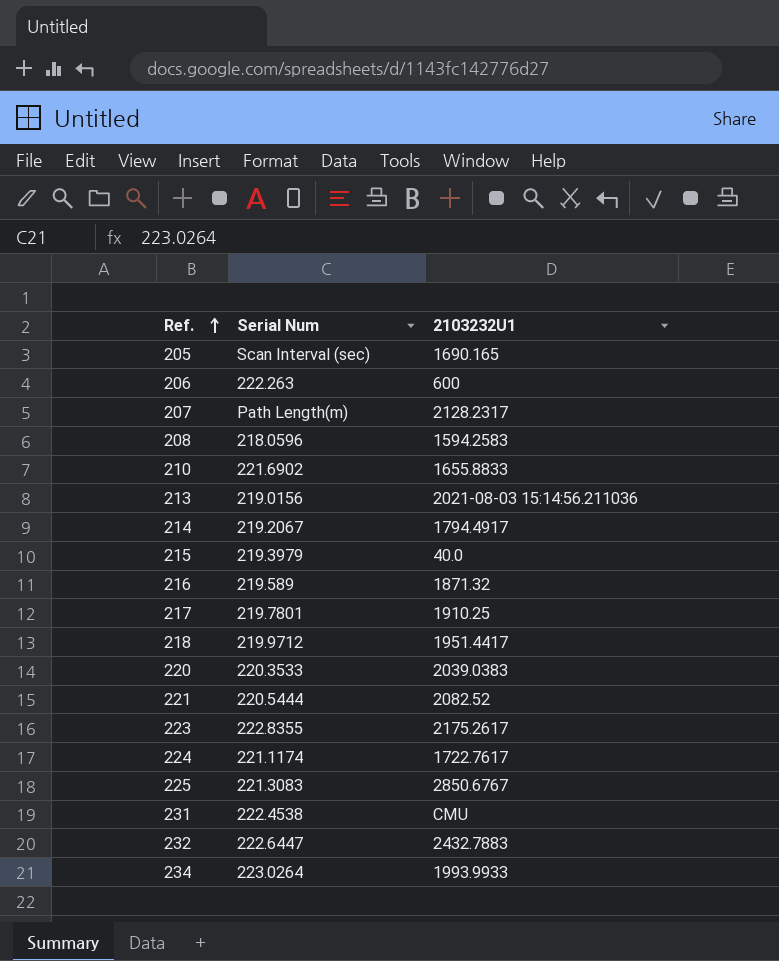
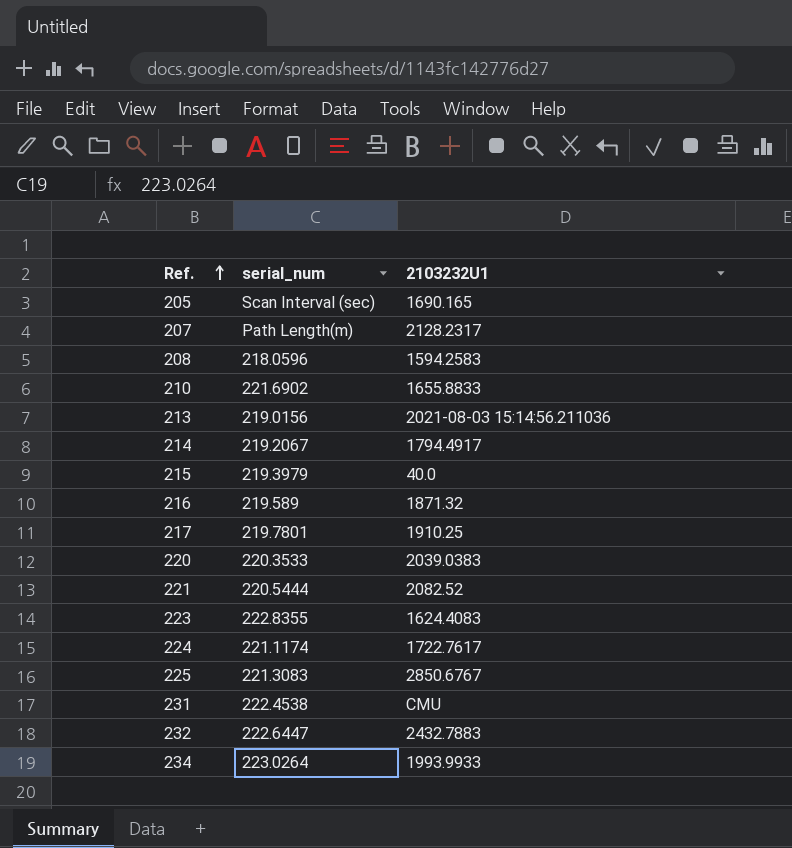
column name: Serial Num -> serial_num
row 206: 222.263 | 600 -> none
row 218: 219.9712 | 1951.4417 -> none
223 | 2103232U1: 2175.2617 -> 1624.4083

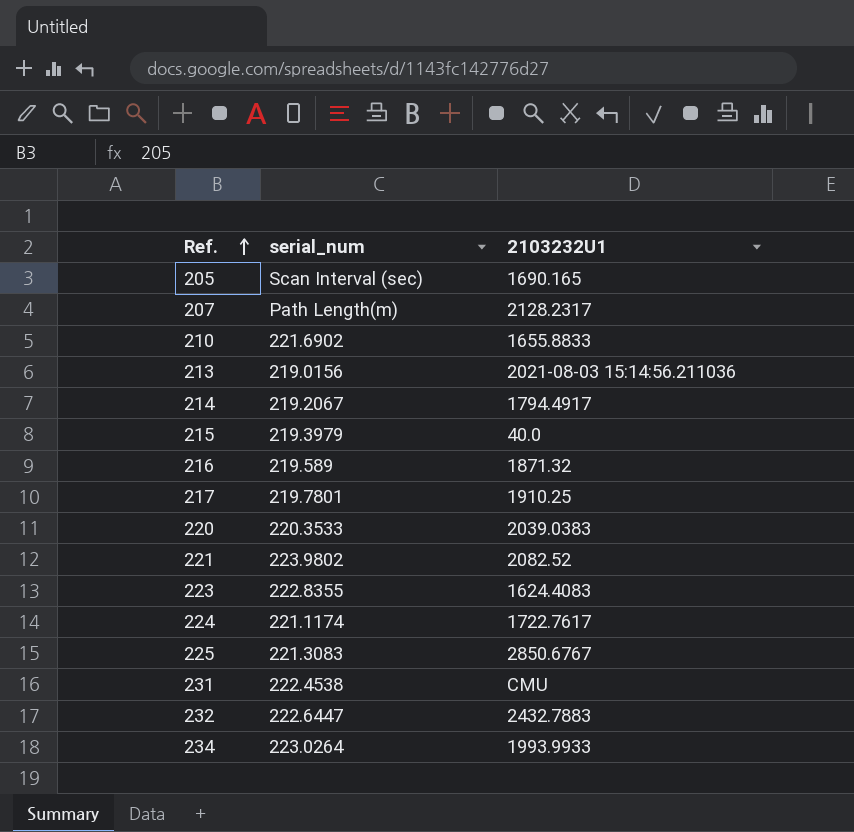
row 208: 218.0596 | 1594.2583 -> none
221 | serial_num: 220.5444 -> 223.9802

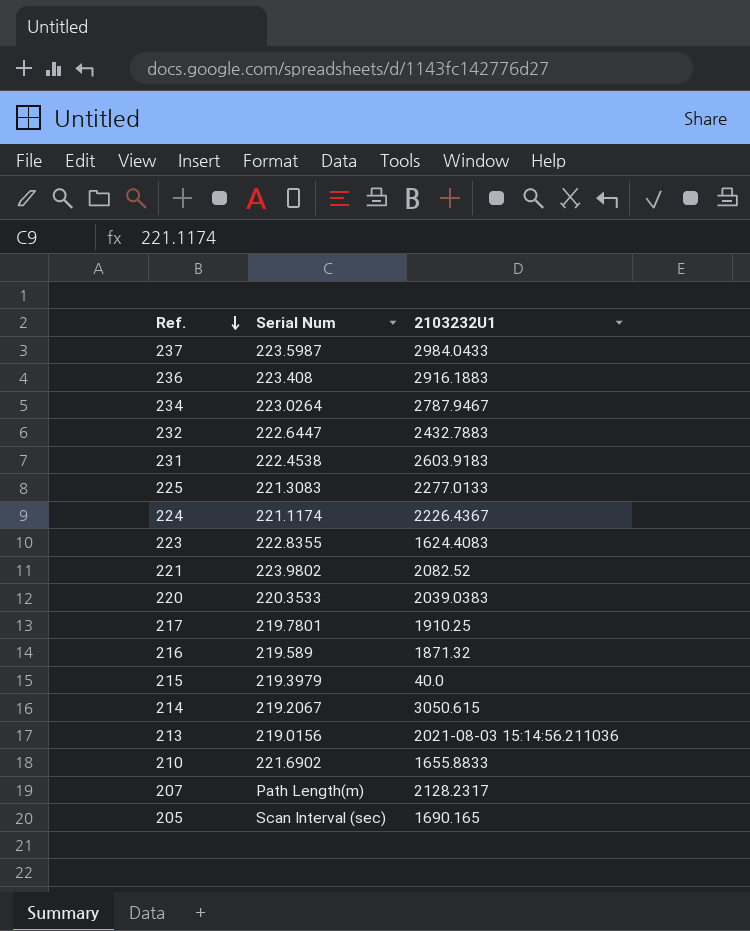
row order: Ref. ascending -> Ref. descending
column name: serial_num -> Serial Num
row 237: none -> 223.5987 | 2984.0433
row 236: none -> 223.408 | 2916.1883
234 | 2103232U1: 1993.9933 -> 2787.9467
231 | 2103232U1: CMU -> 2603.9183
225 | 2103232U1: 2850.6767 -> 2277.0133
224 | 2103232U1: 1722.7617 -> 2226.4367
214 | 2103232U1: 1794.4917 -> 3050.615

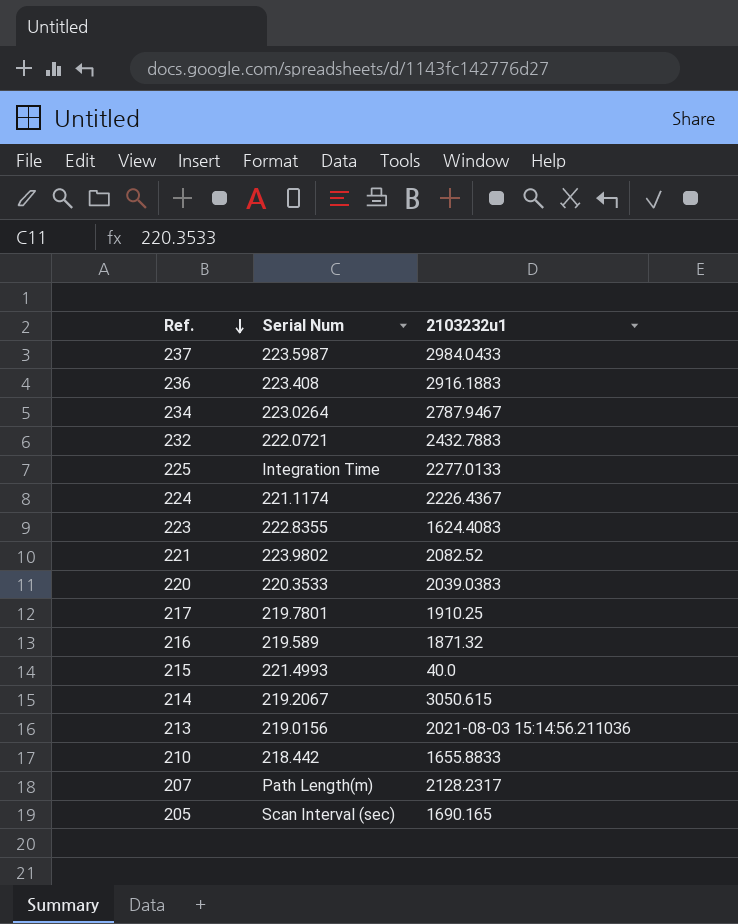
column name: 2103232U1 -> 2103232u1
row 231: 222.4538 | 2603.9183 -> none
232 | Serial Num: 222.6447 -> 222.0721
225 | Serial Num: 221.3083 -> Integration Time
215 | Serial Num: 219.3979 -> 221.4993
210 | Serial Num: 221.6902 -> 218.442

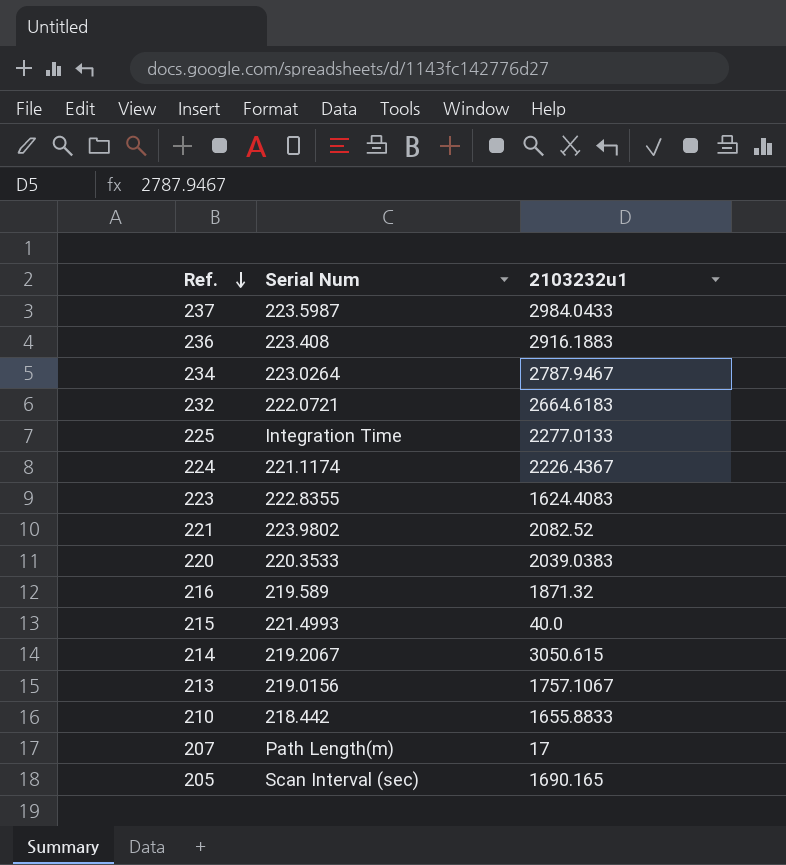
row 217: 219.7801 | 1910.25 -> none
232 | 2103232u1: 2432.7883 -> 2664.6183
213 | 2103232u1: 2021-08-03 15:14:56.211036 -> 1757.1067
207 | 2103232u1: 2128.2317 -> 17

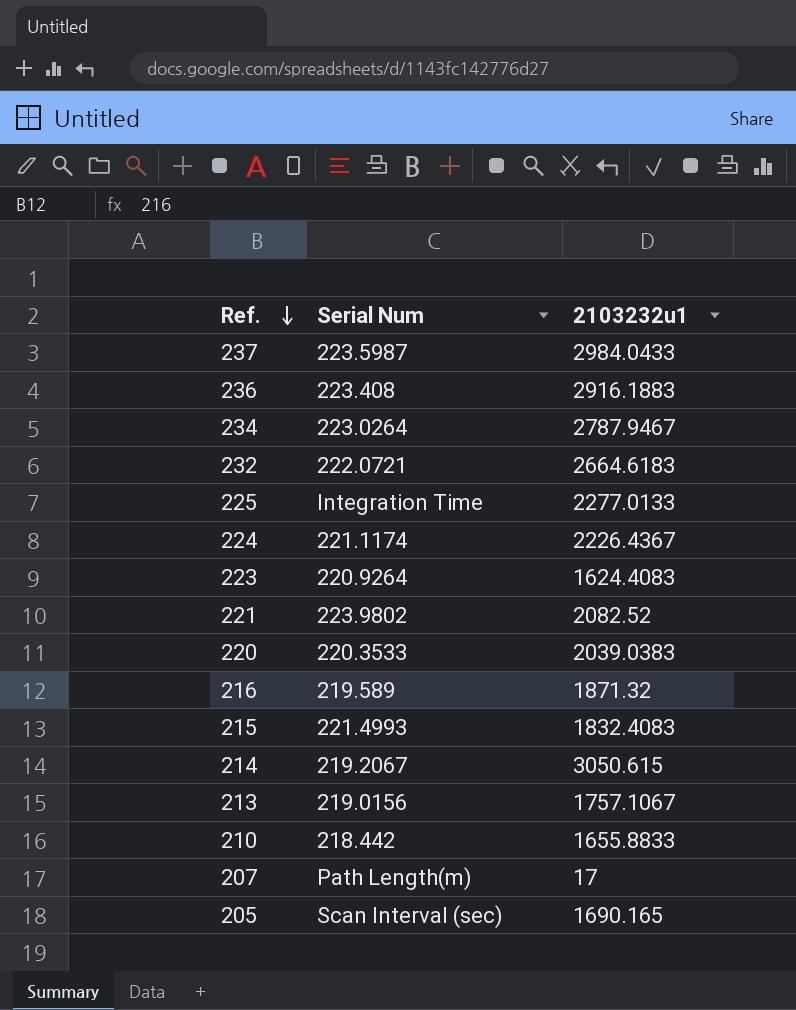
223 | Serial Num: 222.8355 -> 220.9264
215 | 2103232u1: 40.0 -> 1832.4083

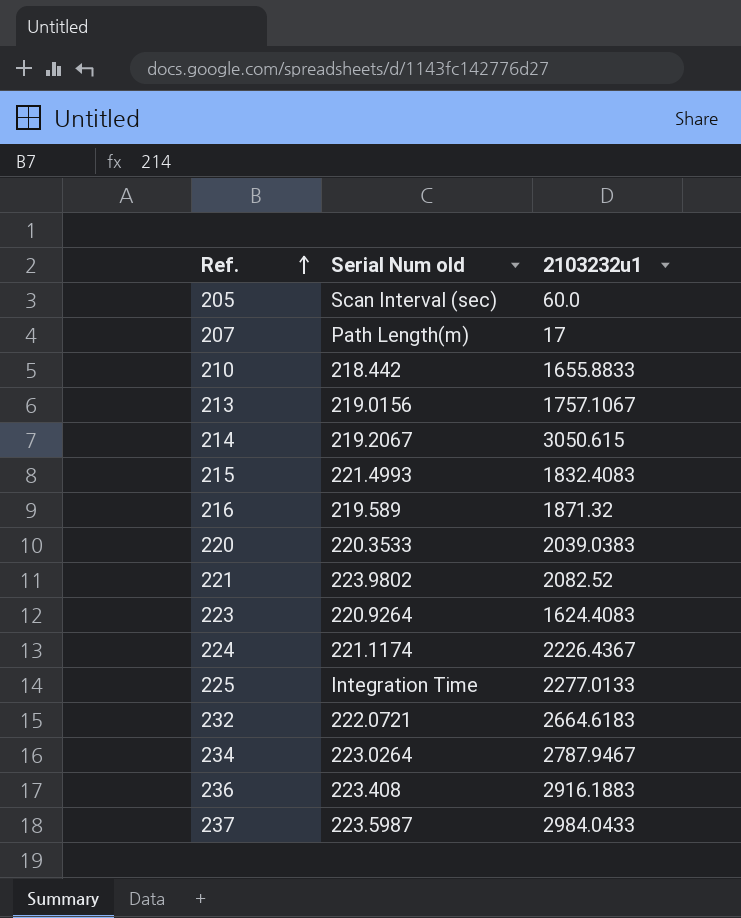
row order: Ref. descending -> Ref. ascending
column name: Serial Num -> Serial Num old
205 | 2103232u1: 1690.165 -> 60.0

